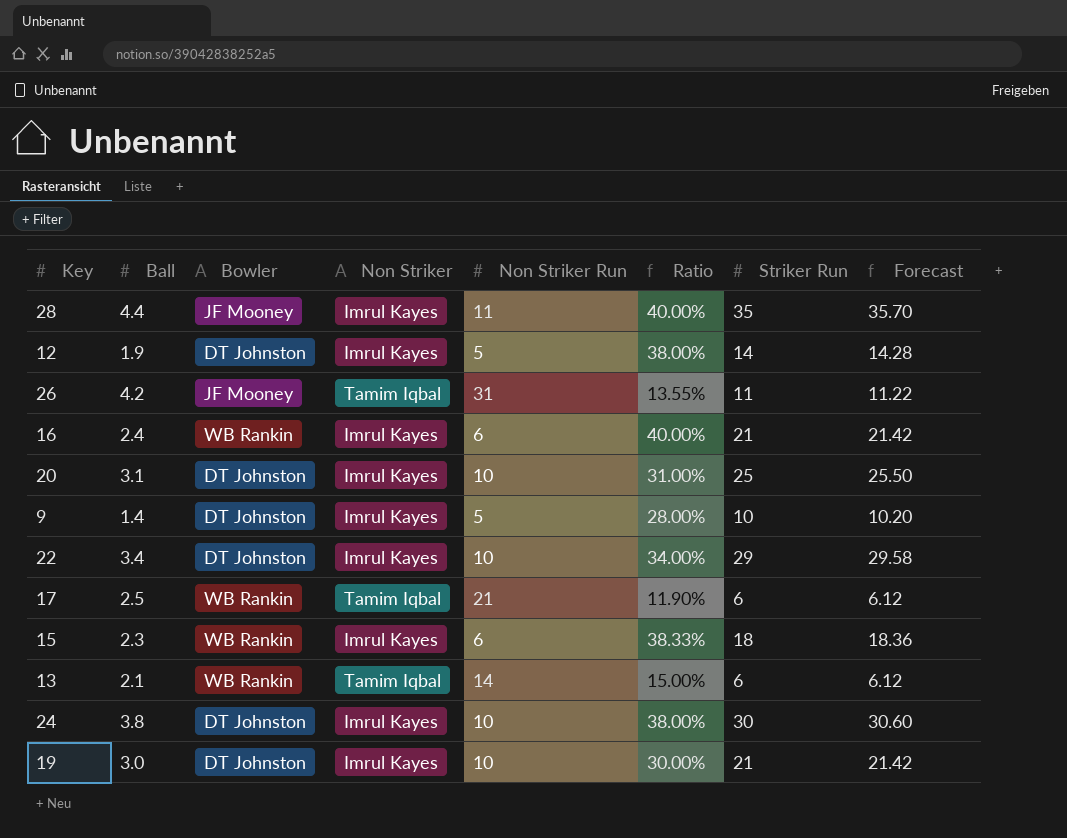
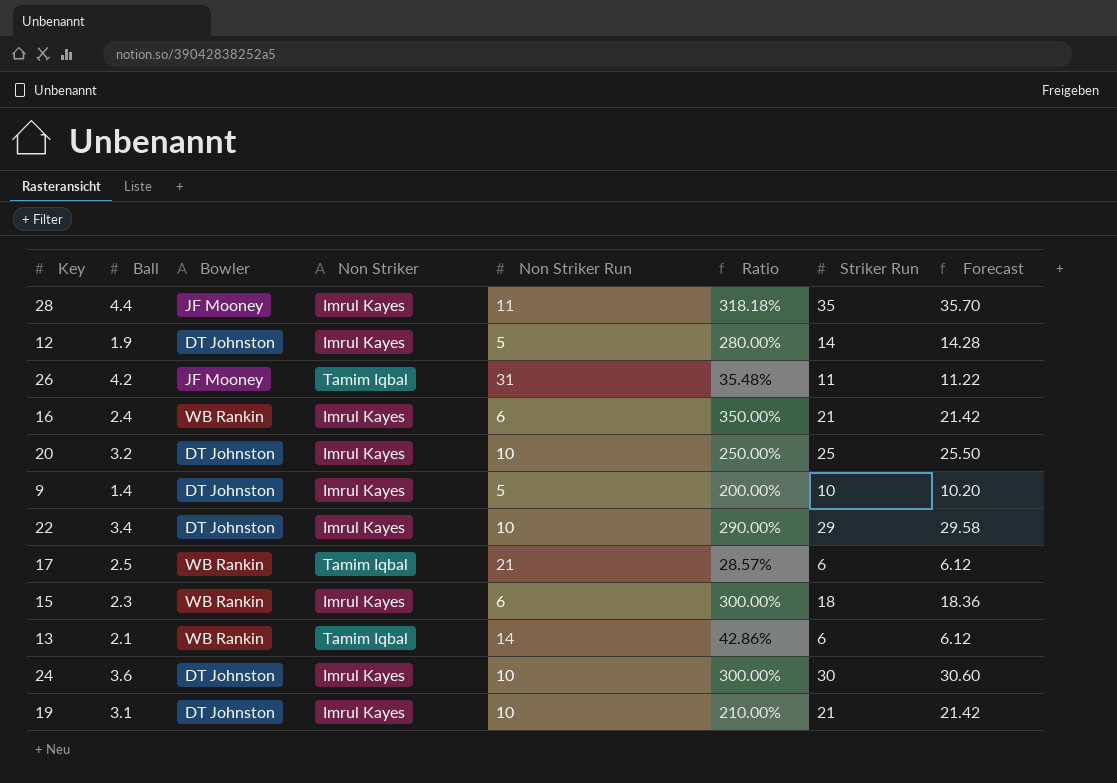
column Ratio | formula: [Ball] / [Non Striker Run] -> [Striker Run] / [Non Striker Run]
20 | Ball: 3.1 -> 3.2
24 | Ball: 3.8 -> 3.6
19 | Ball: 3.0 -> 3.1

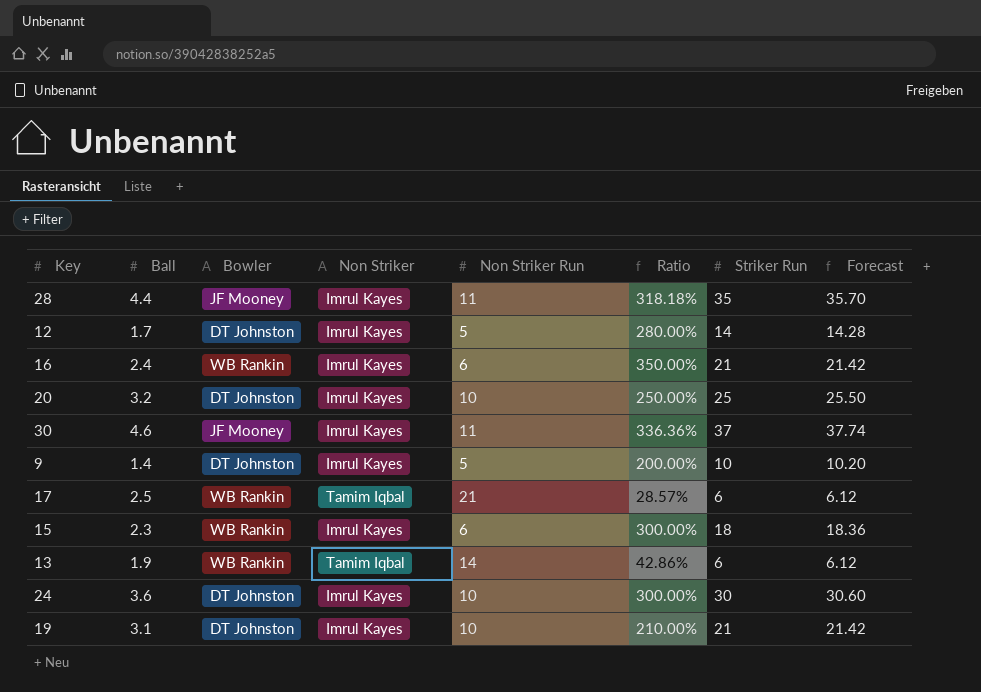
row 26: 4.2 | JF Mooney | Tamim Iqbal | 31 | 35.48% | 11 | 11.22 -> none
row 22: 3.4 | DT Johnston | Imrul Kayes | 10 | 290.00% | 29 | 29.58 -> none
12 | Ball: 1.9 -> 1.7
row 30: none -> 4.6 | JF Mooney | Imrul Kayes | 11 | 336.36% | 37 | 37.74
13 | Ball: 2.1 -> 1.9

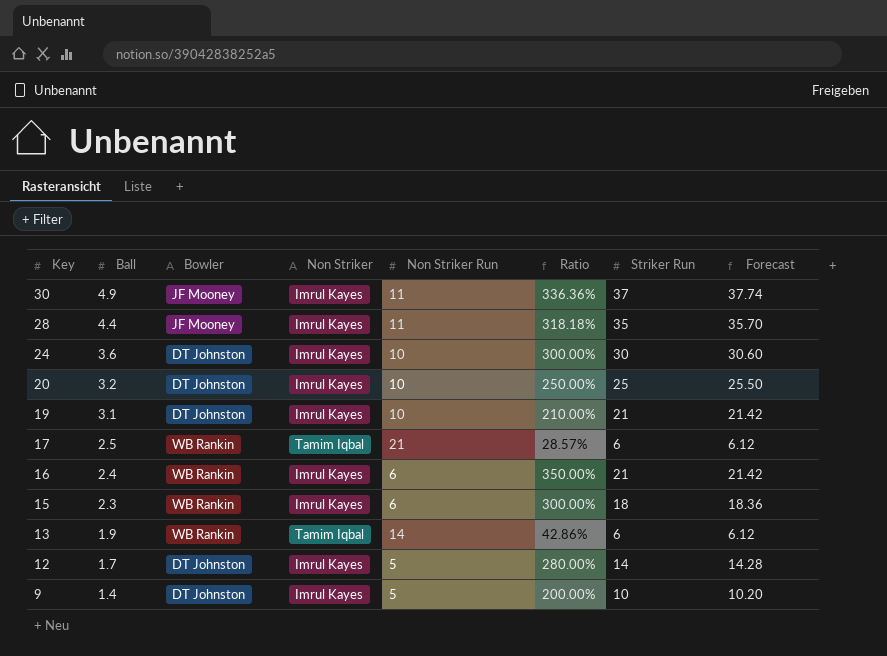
row order: none -> Key descending
30 | Ball: 4.6 -> 4.9

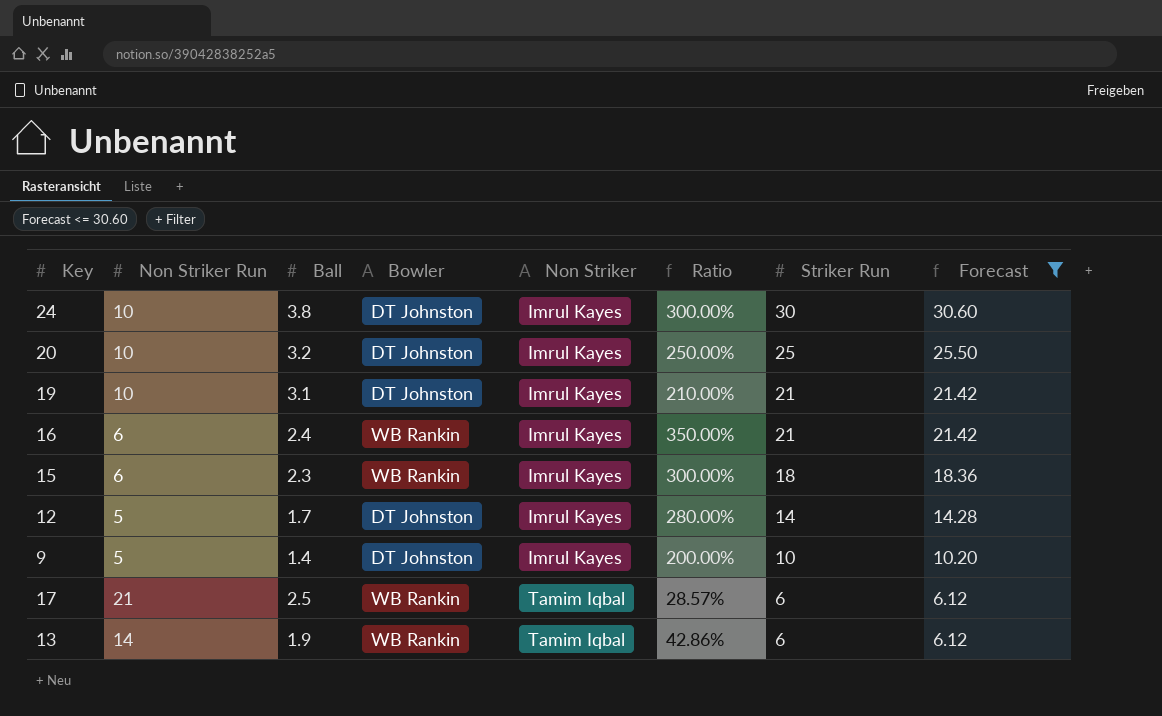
filter: none -> Forecast <= 30.60
row order: Key descending -> Non Striker ascending
column Non Striker Run | position: 5 -> 2
24 | Ball: 3.6 -> 3.8

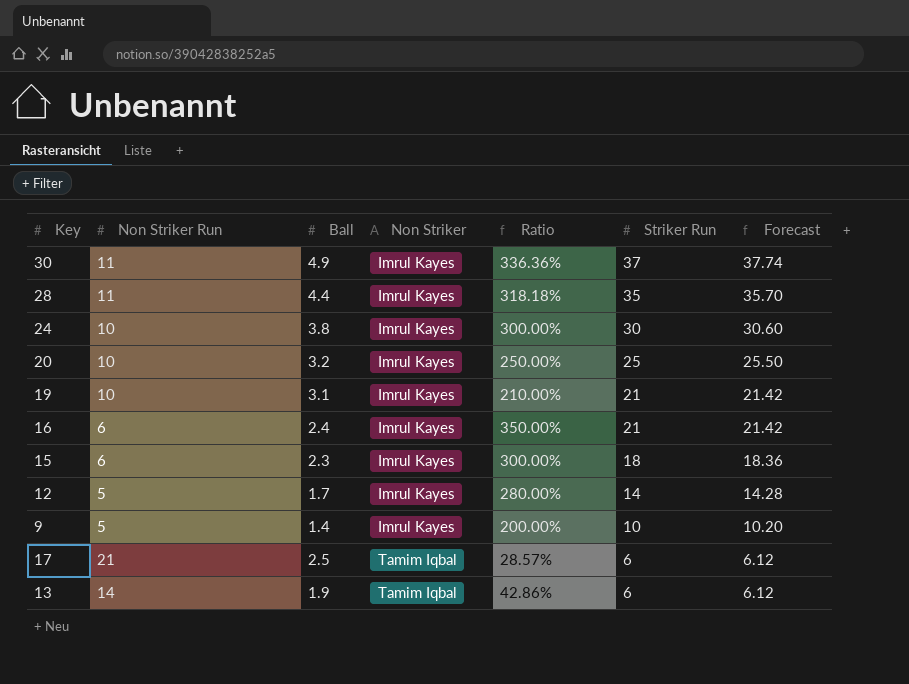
filter: Forecast <= 30.60 -> none
column Bowler | position: 4 -> none

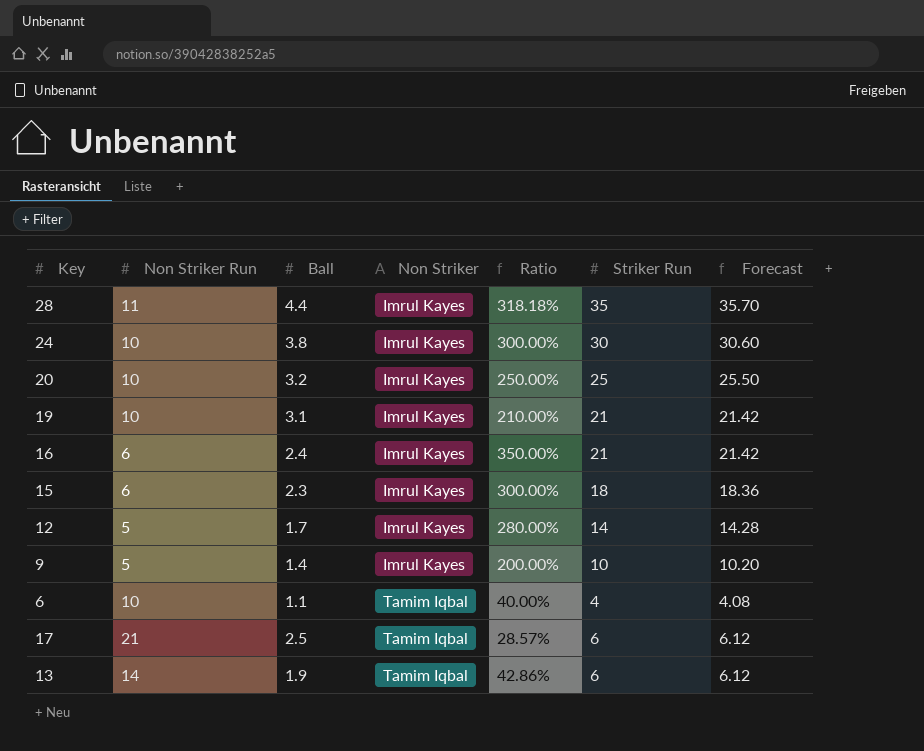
row 30: 11 | 4.9 | Imrul Kayes | 336.36% | 37 | 37.74 -> none
row 6: none -> 10 | 1.1 | Tamim Iqbal | 40.00% | 4 | 4.08

